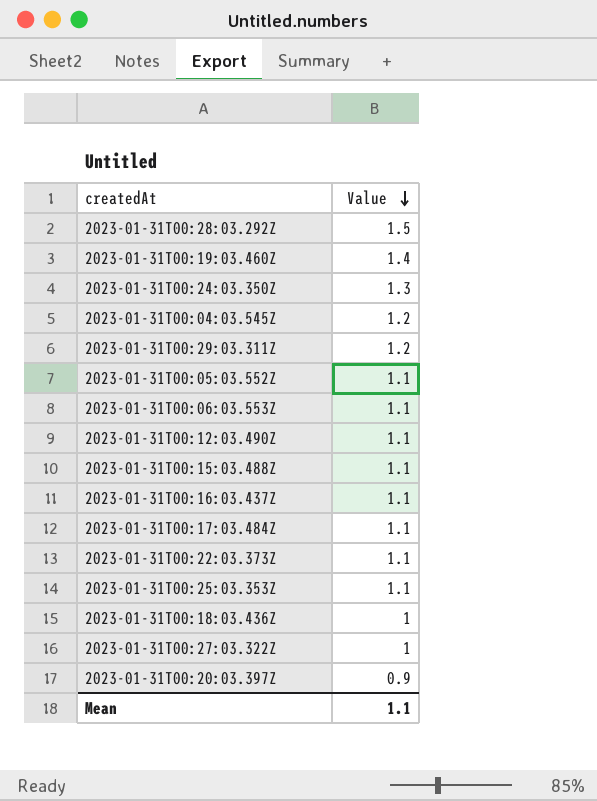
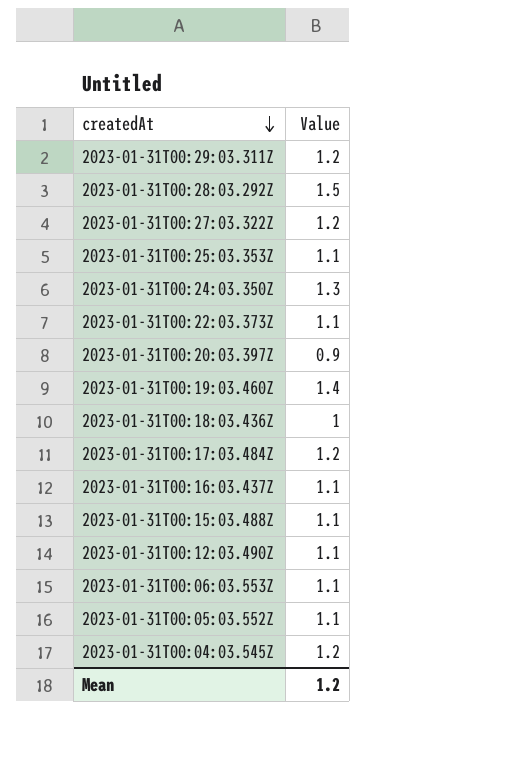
row order: Value descending -> createdAt descending
2023-01-31T00:27:03.322Z | Value: 1 -> 1.2
2023-01-31T00:17:03.484Z | Value: 1.1 -> 1.2
Mean | Value: 1.1 -> 1.2

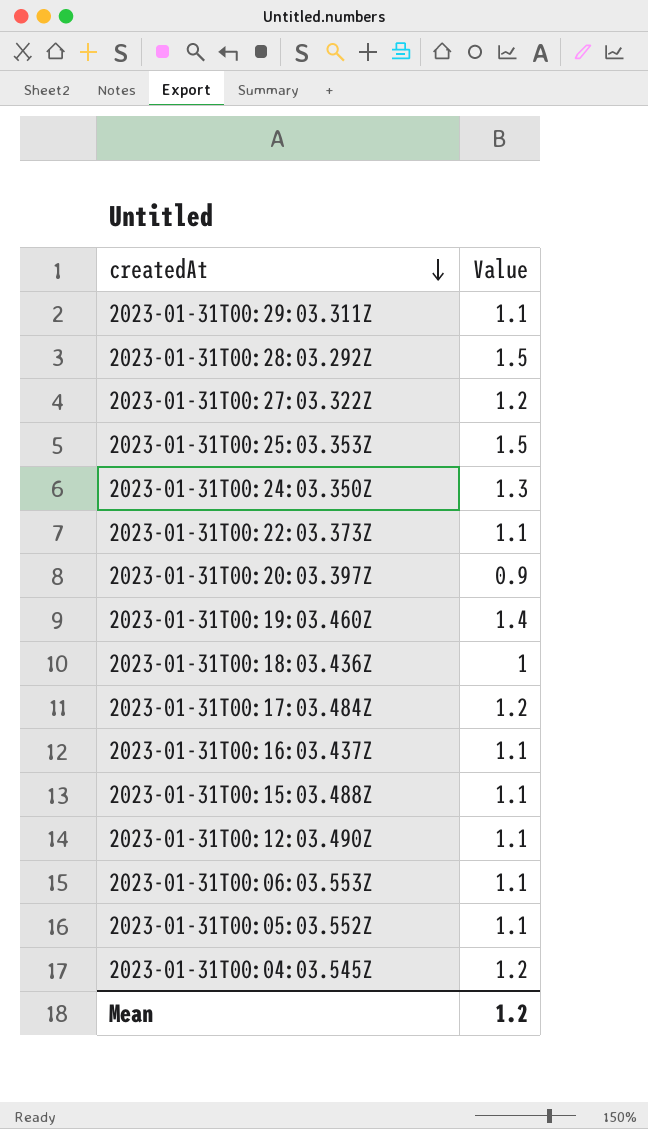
2023-01-31T00:29:03.311Z | Value: 1.2 -> 1.1
2023-01-31T00:25:03.353Z | Value: 1.1 -> 1.5

